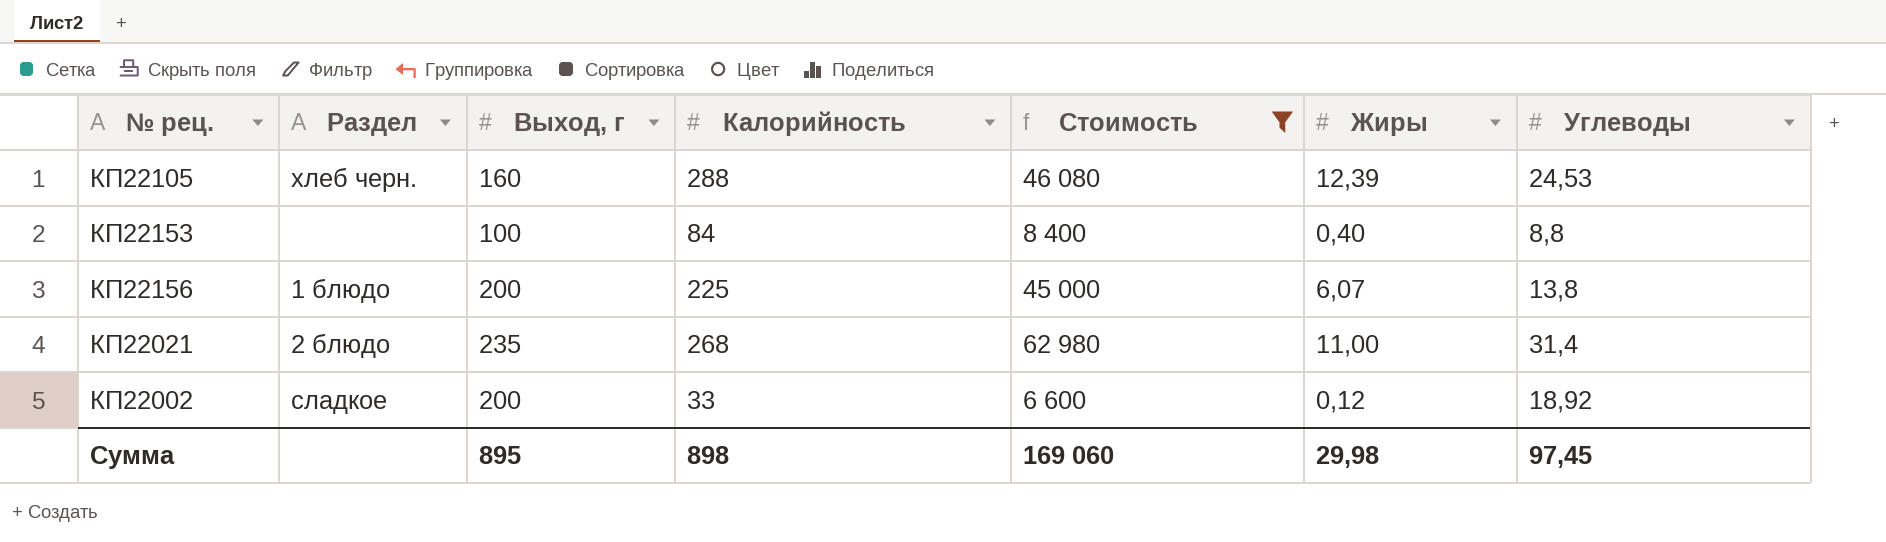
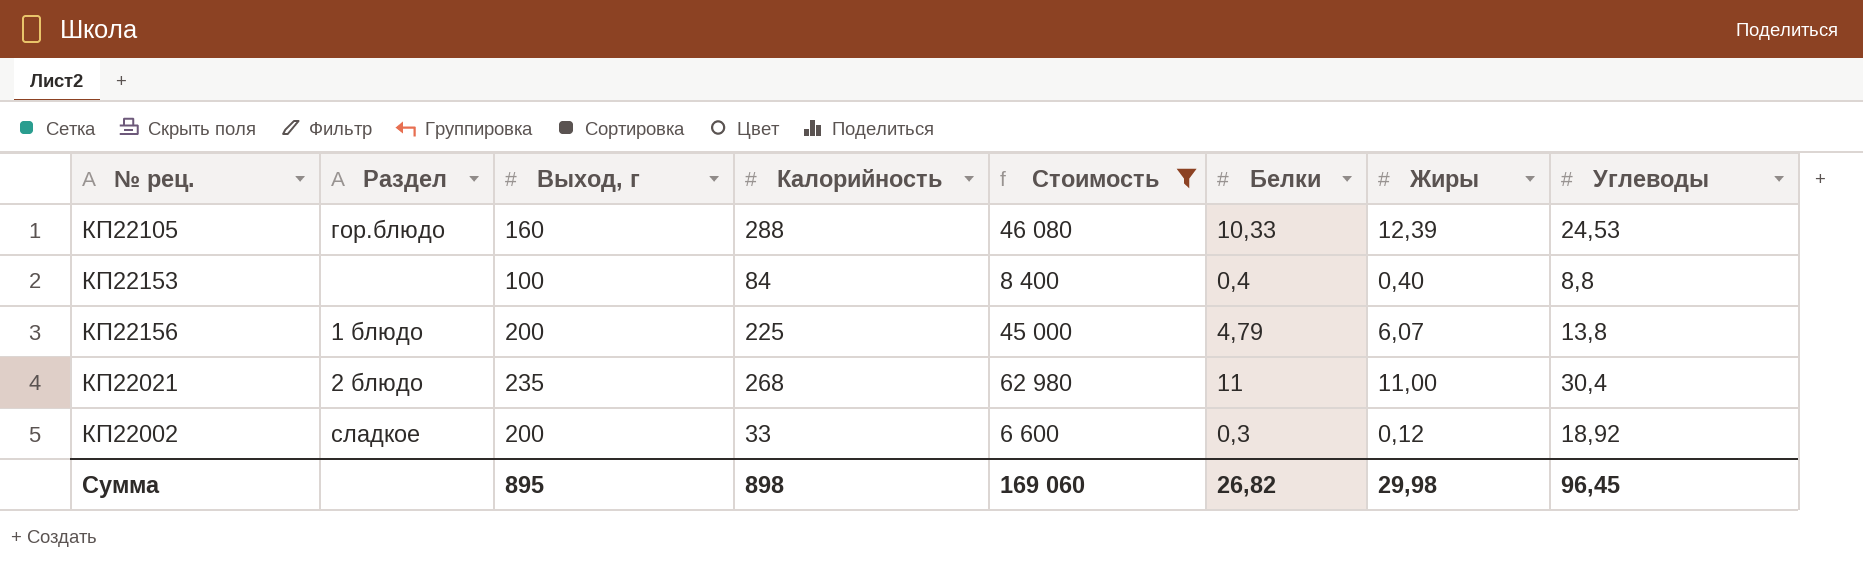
column Белки | position: none -> 6
КП22105 | Раздел: хлеб черн. -> гор.блюдо
КП22021 | Углеводы: 31,4 -> 30,4
Сумма | Углеводы: 97,45 -> 96,45

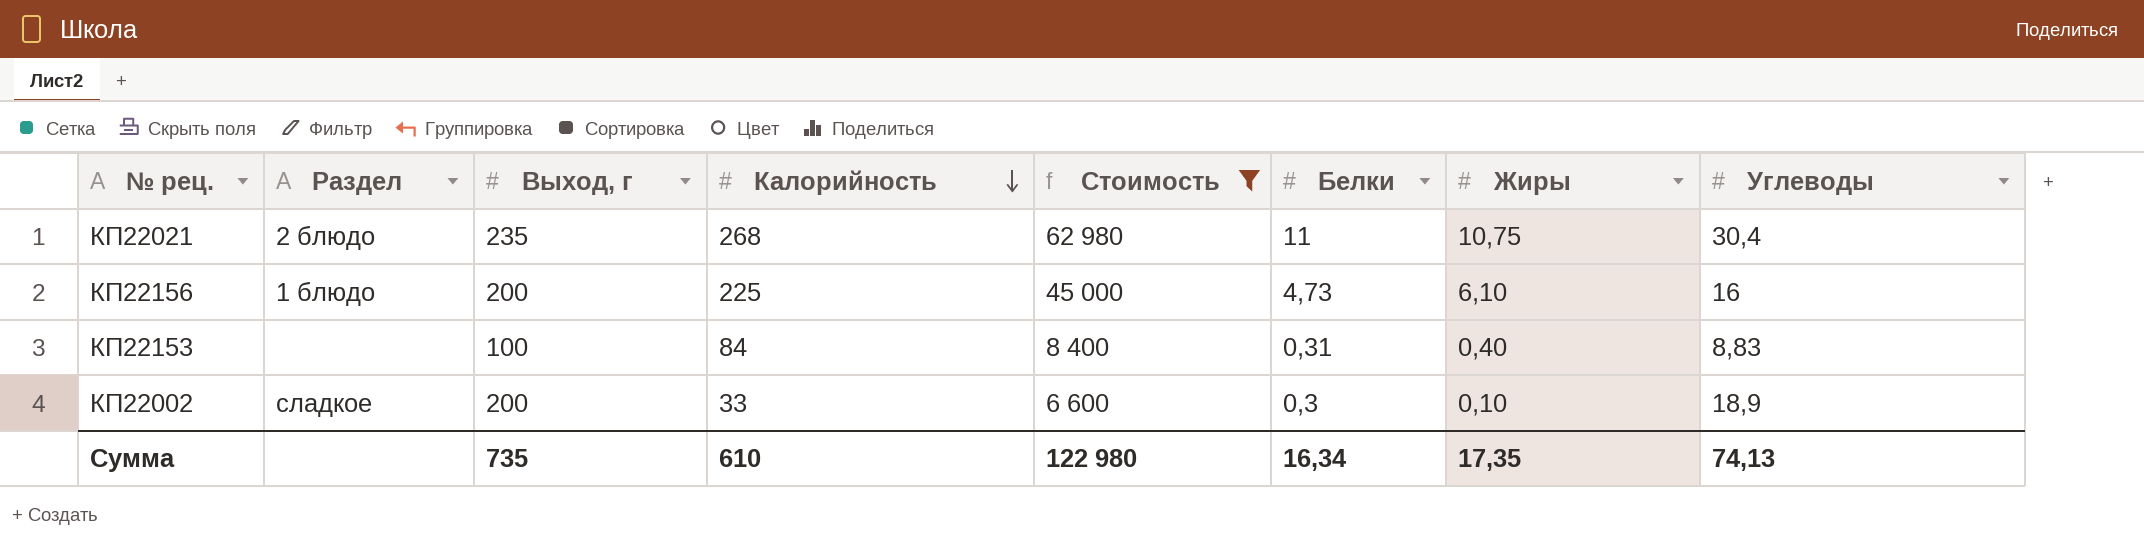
row order: none -> Калорийность descending
row КП22105: гор.блюдо | 160 | 288 | 46 080 | 10,33 | 12,39 | 24,53 -> none
КП22021 | Жиры: 11,00 -> 10,75
КП22156 | Белки: 4,79 -> 4,73
КП22156 | Жиры: 6,07 -> 6,10
КП22156 | Углеводы: 13,8 -> 16
КП22153 | Белки: 0,4 -> 0,31
КП22153 | Углеводы: 8,8 -> 8,83
КП22002 | Жиры: 0,12 -> 0,10
КП22002 | Углеводы: 18,92 -> 18,9
Сумма | Выход, г: 895 -> 735
Сумма | Калорийность: 898 -> 610
Сумма | Стоимость: 169 060 -> 122 980
Сумма | Белки: 26,82 -> 16,34
Сумма | Жиры: 29,98 -> 17,35
Сумма | Углеводы: 96,45 -> 74,13

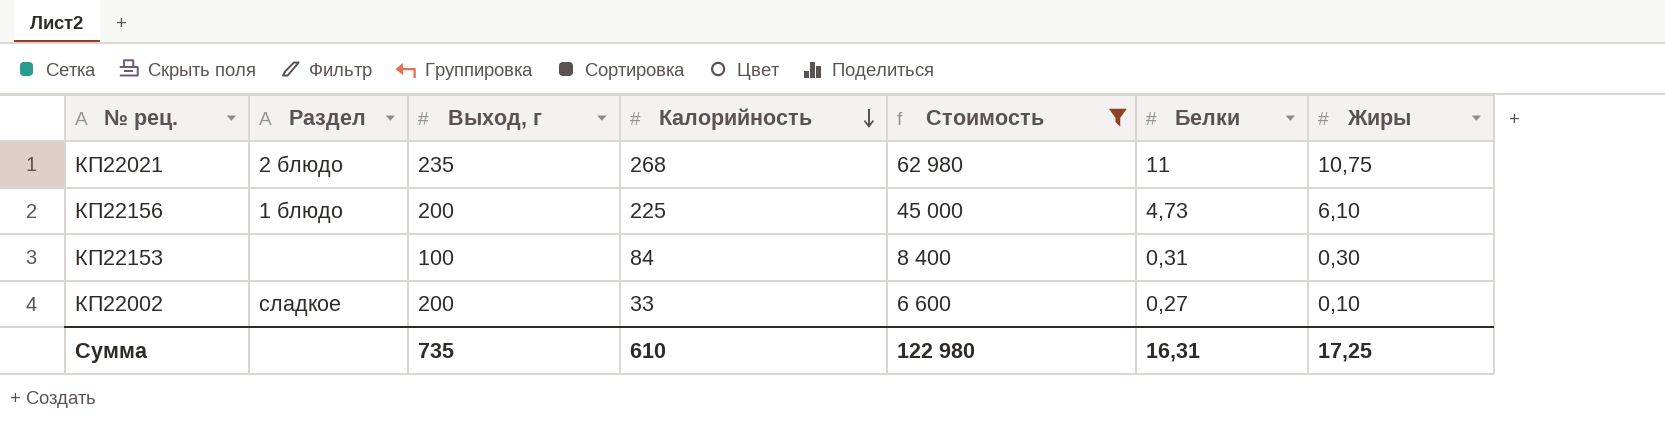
column Углеводы | position: 8 -> none
КП22153 | Жиры: 0,40 -> 0,30
КП22002 | Белки: 0,3 -> 0,27
Сумма | Белки: 16,34 -> 16,31
Сумма | Жиры: 17,35 -> 17,25

